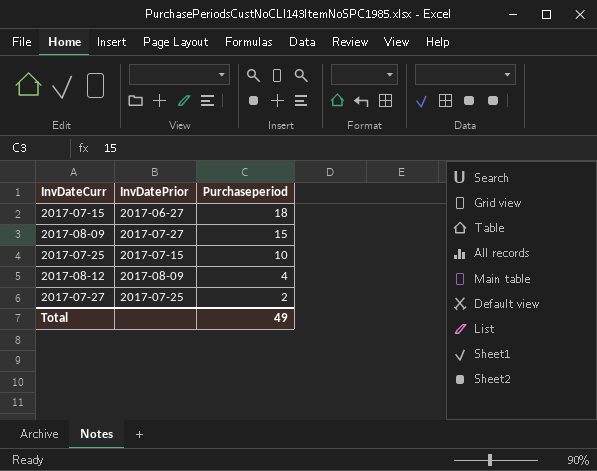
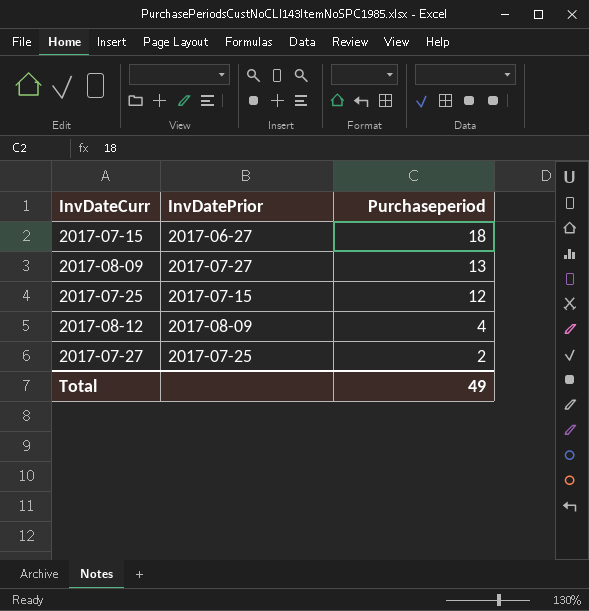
2017-08-09 | Purchaseperiod: 15 -> 13
2017-07-25 | Purchaseperiod: 10 -> 12

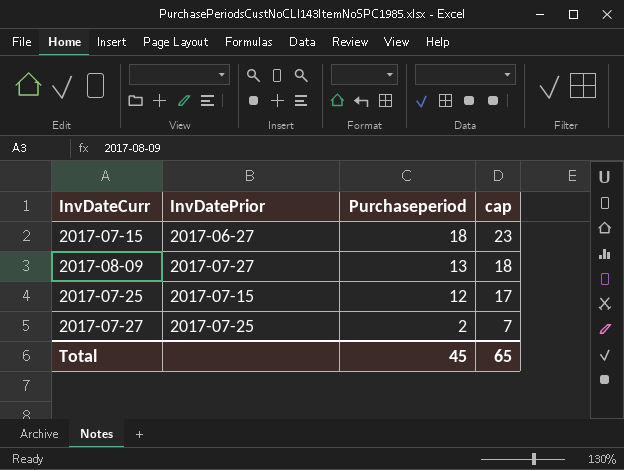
column cap | formula: none -> [Purchaseperiod] + 5
row 2017-08-12: 2017-08-09 | 4 -> none
Total | Purchaseperiod: 49 -> 45

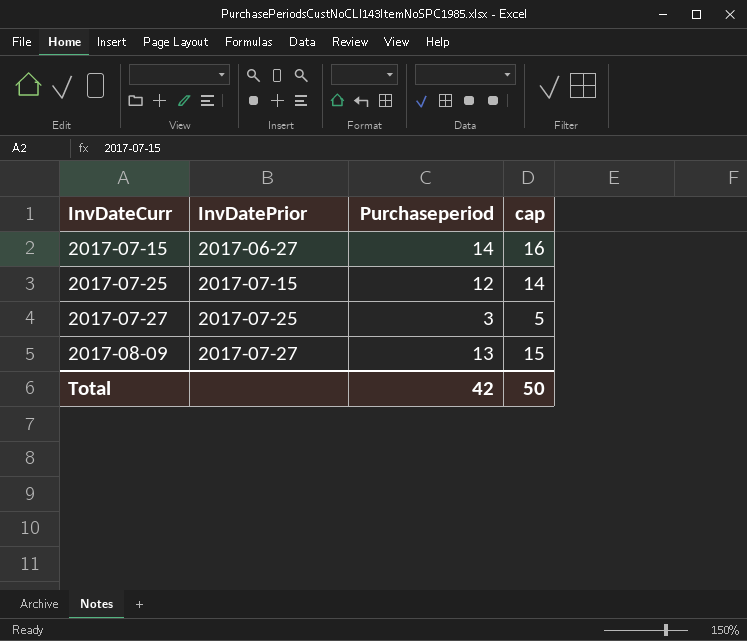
row order: Purchaseperiod descending -> InvDateCurr ascending
column cap | formula: [Purchaseperiod] + 5 -> [Purchaseperiod] + 2
2017-07-15 | Purchaseperiod: 18 -> 14
2017-07-27 | Purchaseperiod: 2 -> 3
Total | Purchaseperiod: 45 -> 42
Total | cap: 65 -> 50

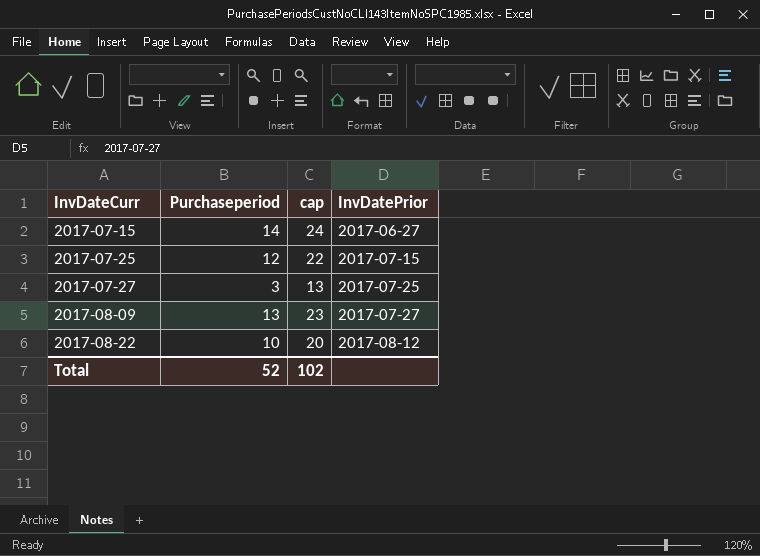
column cap | formula: [Purchaseperiod] + 2 -> [Purchaseperiod] + 10
column InvDatePrior | position: 2 -> 4
row 2017-08-22: none -> 10 | 20 | 2017-08-12
Total | Purchaseperiod: 42 -> 52
Total | cap: 50 -> 102

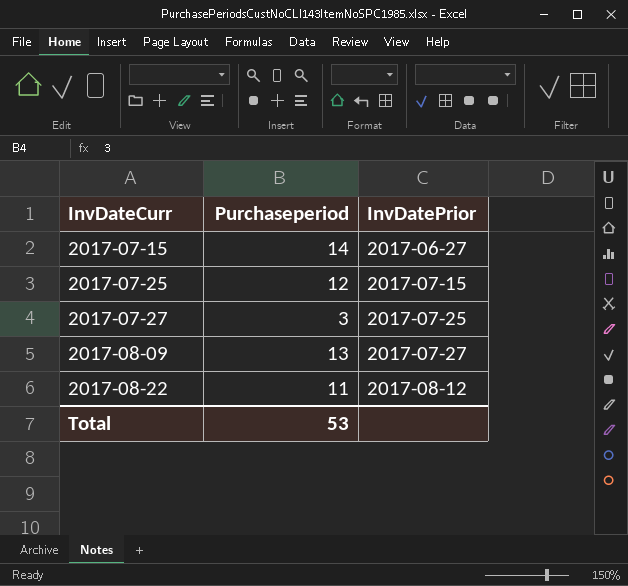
column cap | formula: [Purchaseperiod] + 10 -> none
2017-08-22 | Purchaseperiod: 10 -> 11
Total | Purchaseperiod: 52 -> 53

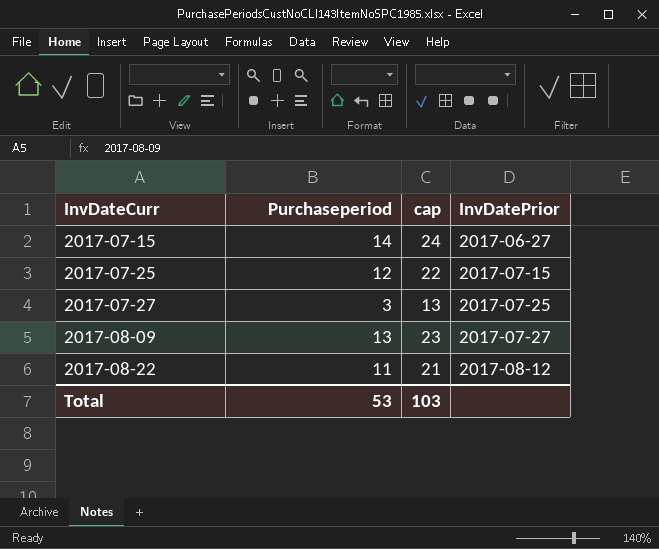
column cap | formula: none -> [Purchaseperiod] + 10

